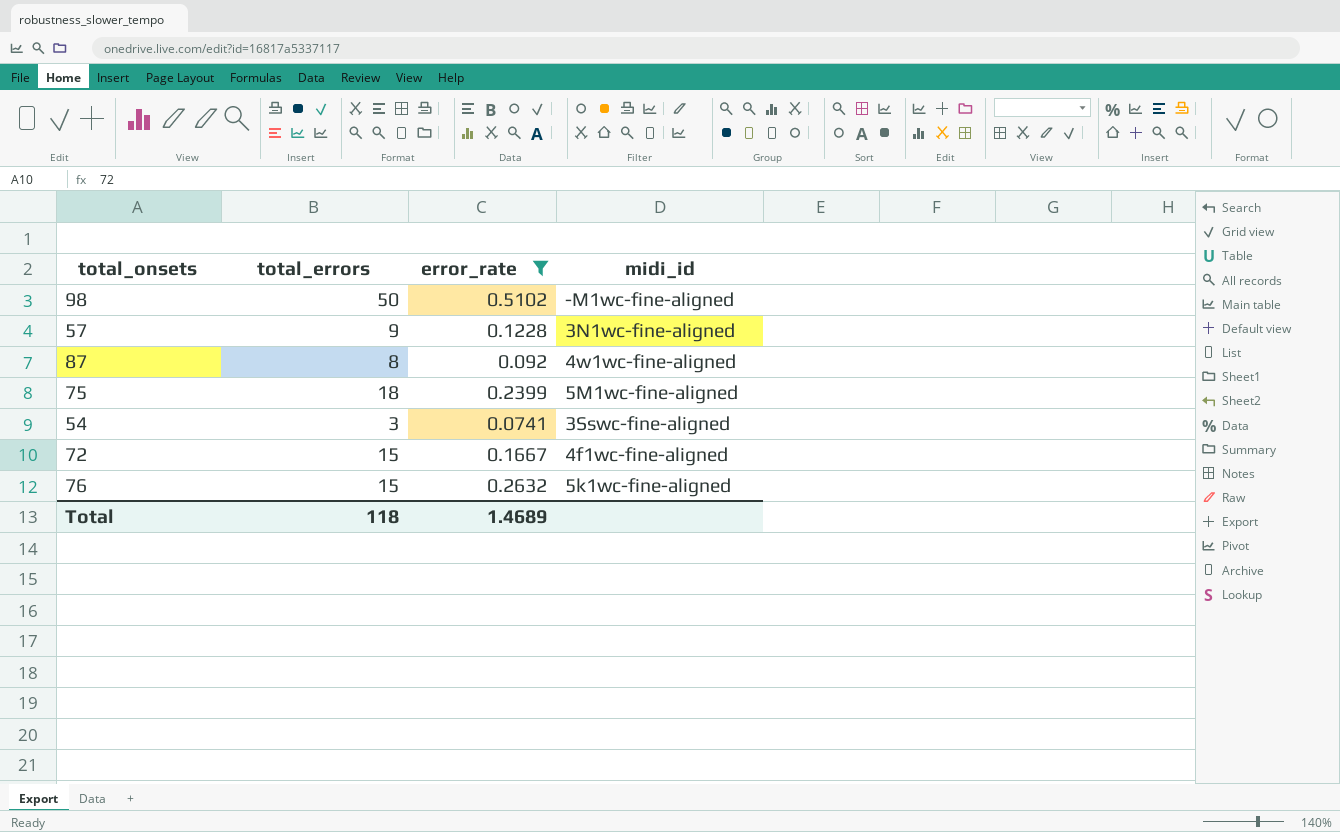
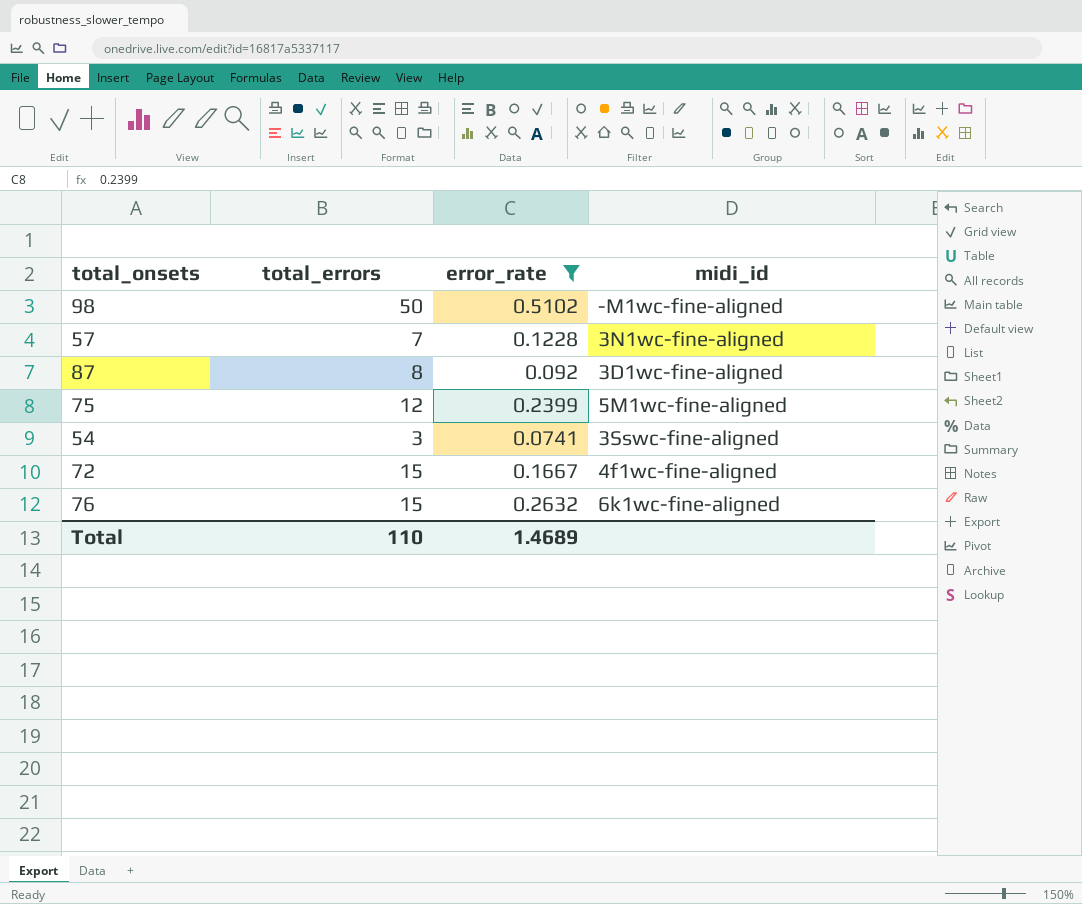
57 | total_errors: 9 -> 7
87 | midi_id: 4w1wc-fine-aligned -> 3D1wc-fine-aligned
75 | total_errors: 18 -> 12
76 | midi_id: 5k1wc-fine-aligned -> 6k1wc-fine-aligned
Total | total_errors: 118 -> 110

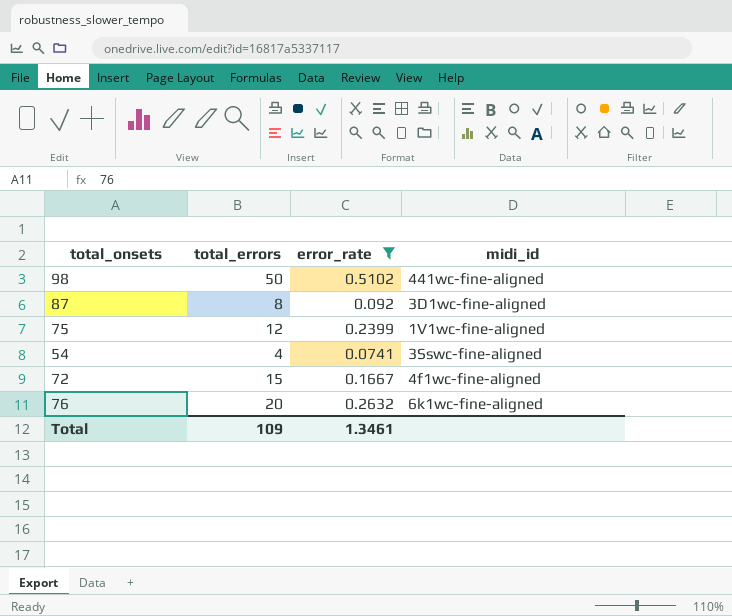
row 57: 7 | 0.1228 | 3N1wc-fine-aligned -> none
98 | midi_id: -M1wc-fine-aligned -> 441wc-fine-aligned
75 | midi_id: 5M1wc-fine-aligned -> 1V1wc-fine-aligned
54 | total_errors: 3 -> 4
76 | total_errors: 15 -> 20
Total | total_errors: 110 -> 109
Total | error_rate: 1.4689 -> 1.3461

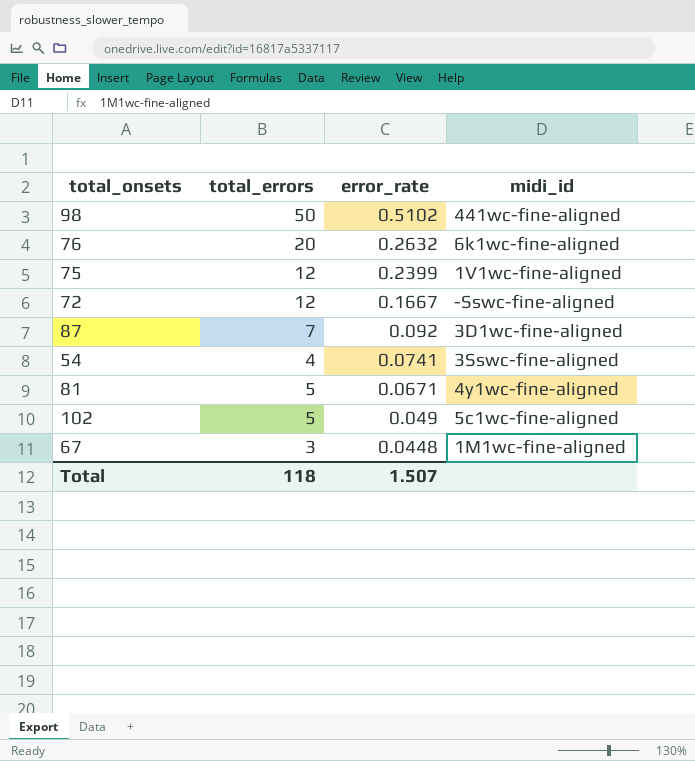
filter: error_rate >= 0.0741 -> none
row order: none -> error_rate descending
72 | total_errors: 15 -> 12
72 | midi_id: 4f1wc-fine-aligned -> -Sswc-fine-aligned
87 | total_errors: 8 -> 7
Total | total_errors: 109 -> 118
Total | error_rate: 1.3461 -> 1.507

